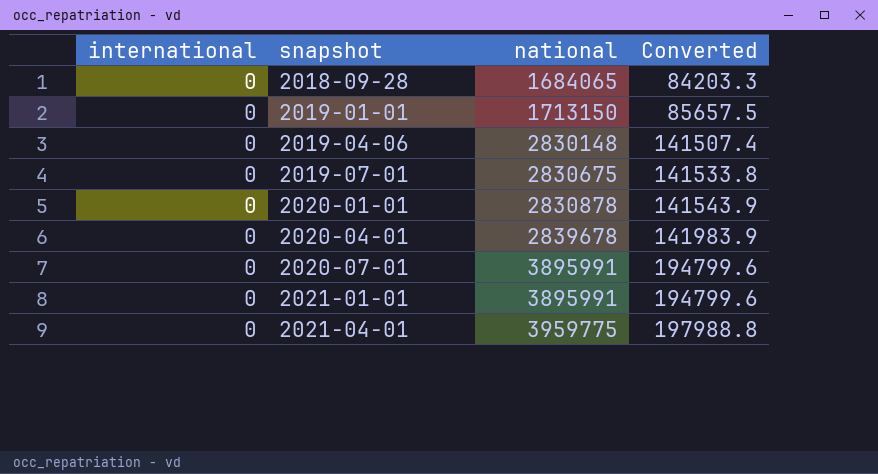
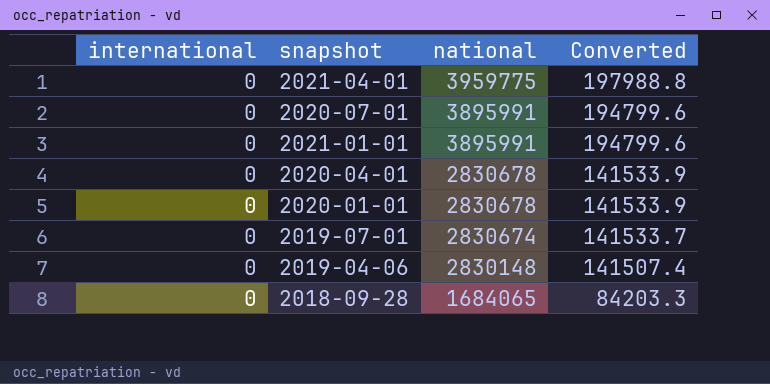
row order: snapshot ascending -> national descending
row 2019-01-01: 0 | 1713150 | 85657.5 -> none
2020-04-01 | national: 2839678 -> 2830678
2020-04-01 | Converted: 141983.9 -> 141533.9
2020-01-01 | national: 2830878 -> 2830678
2020-01-01 | Converted: 141543.9 -> 141533.9
2019-07-01 | national: 2830675 -> 2830674
2019-07-01 | Converted: 141533.8 -> 141533.7

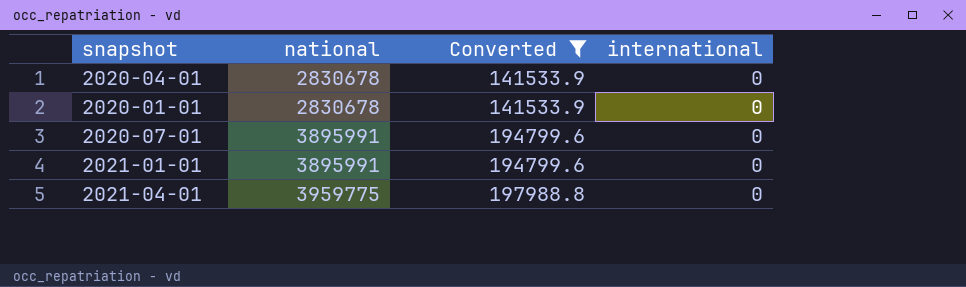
filter: none -> Converted >= 141533.9
row order: national descending -> national ascending
column international | position: 1 -> 4

